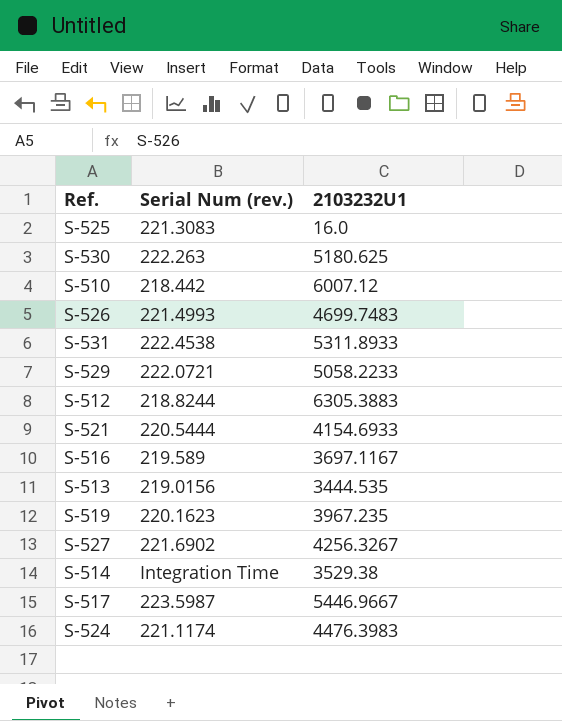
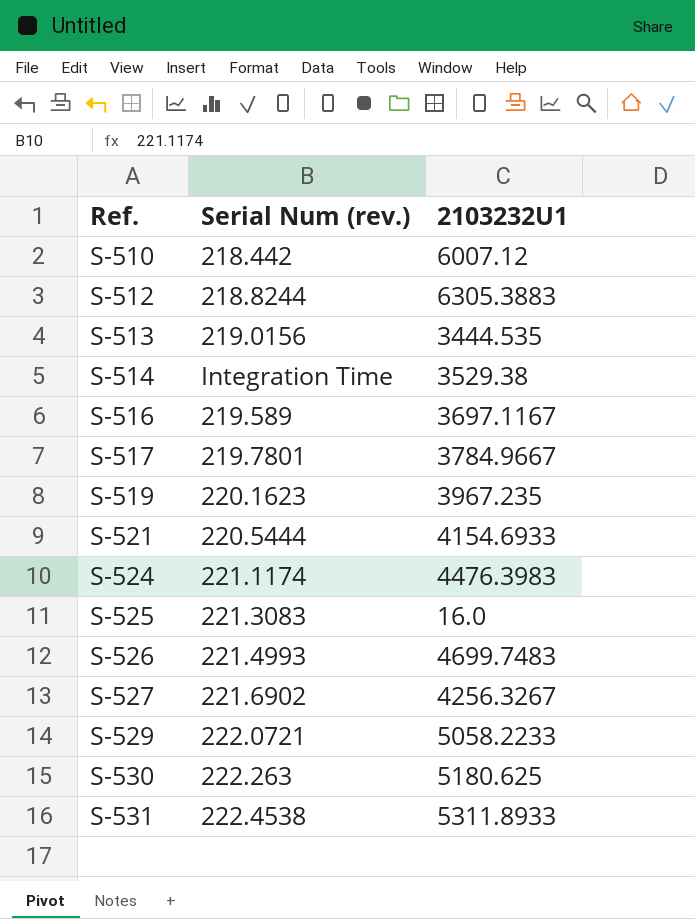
row order: none -> Ref. ascending
S-517 | Serial Num (rev.): 223.5987 -> 219.7801
S-517 | 2103232U1: 5446.9667 -> 3784.9667

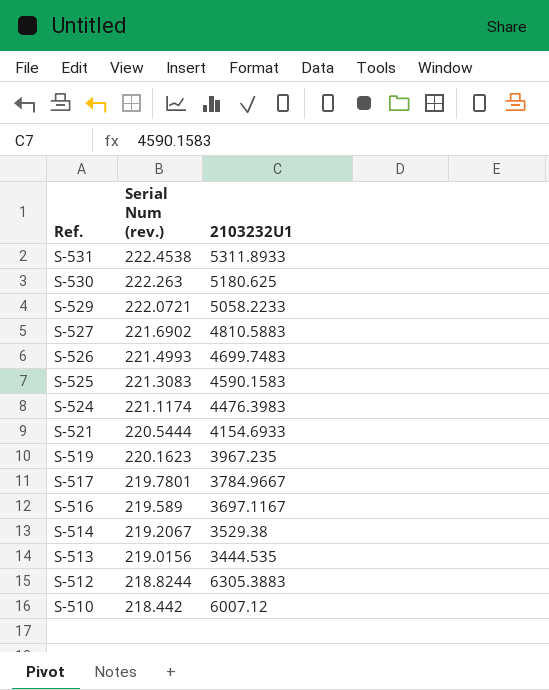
row order: Ref. ascending -> Ref. descending
S-527 | 2103232U1: 4256.3267 -> 4810.5883
S-525 | 2103232U1: 16.0 -> 4590.1583
S-514 | Serial Num (rev.): Integration Time -> 219.2067

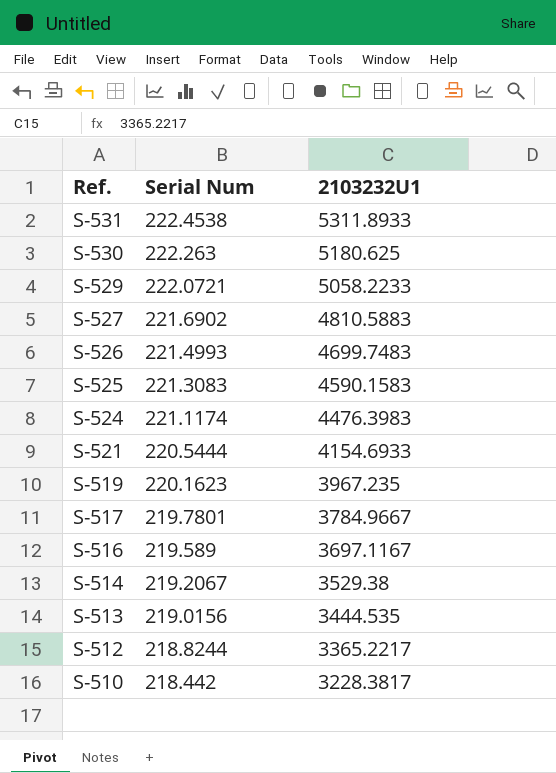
column name: Serial Num (rev.) -> Serial Num
S-512 | 2103232U1: 6305.3883 -> 3365.2217
S-510 | 2103232U1: 6007.12 -> 3228.3817

